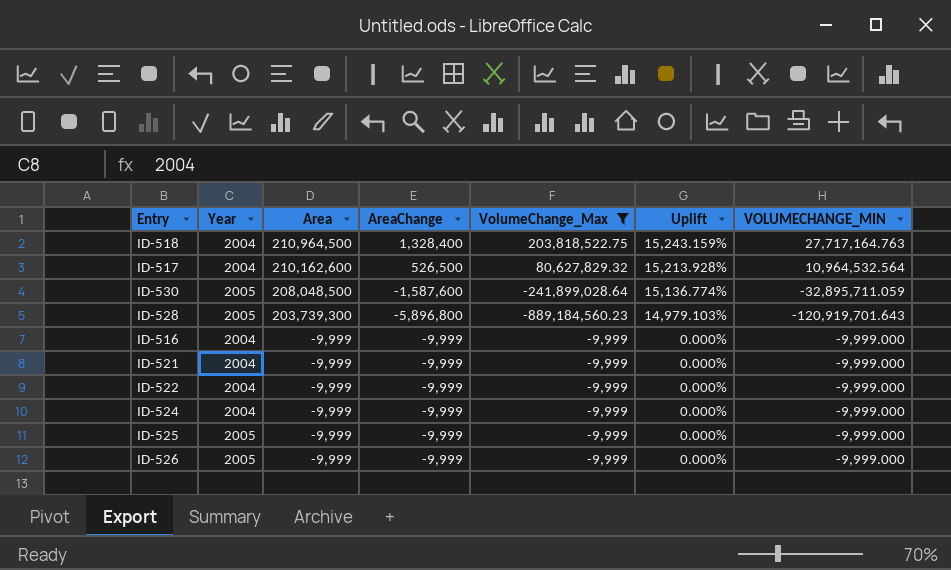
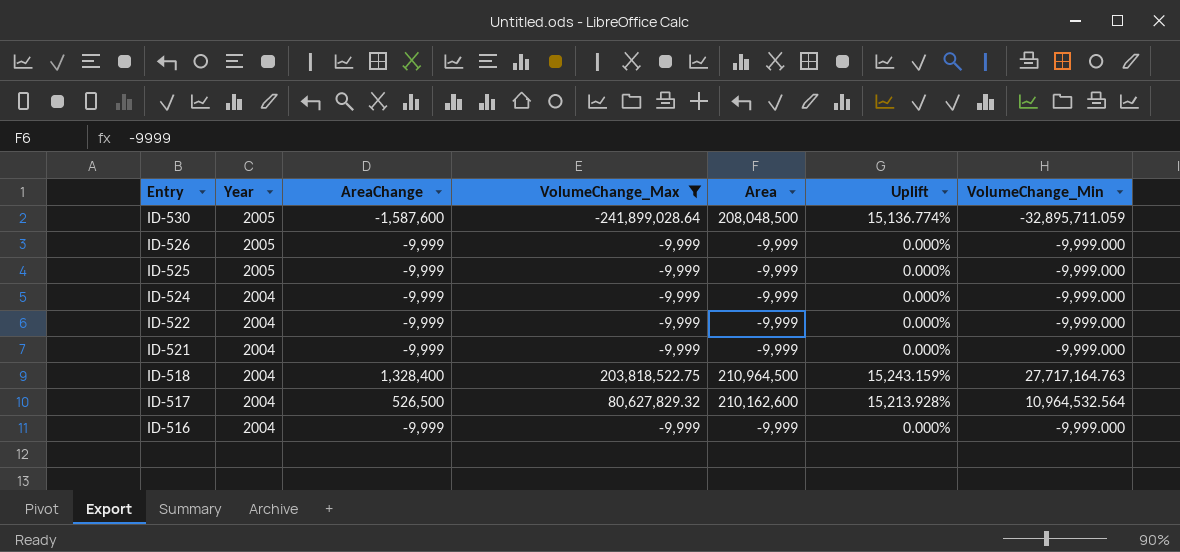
row order: Area descending -> Entry descending
column Area | position: 3 -> 5
column name: VOLUMECHANGE_MIN -> VolumeChange_Min
row ID-528: 2005 | 203,739,300 | -5,896,800 | -889,184,560.23 | 14,979.103% | -120,919,701.643 -> none

